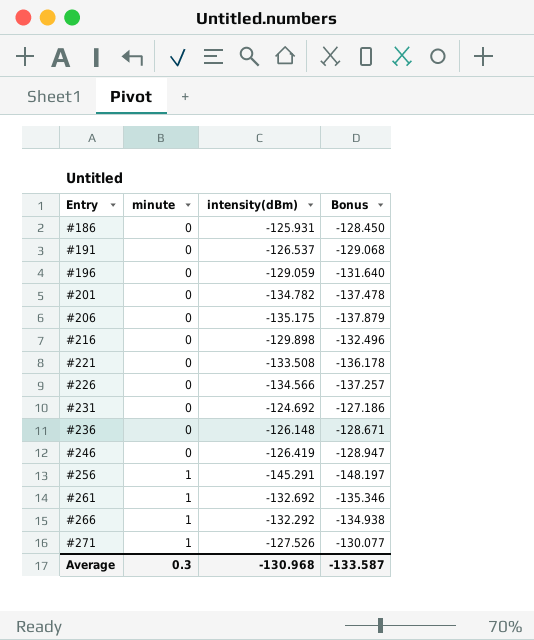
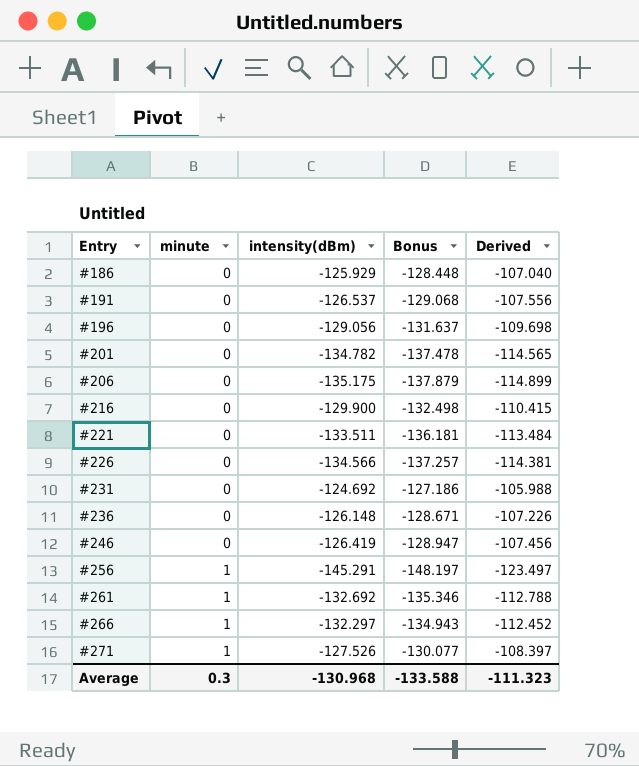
column Derived | formula: none -> [intensity(dBm)] * 0.85
#186 | intensity(dBm): -125.931 -> -125.929
#186 | Bonus: -128.450 -> -128.448
#196 | intensity(dBm): -129.059 -> -129.056
#196 | Bonus: -131.640 -> -131.637
#216 | intensity(dBm): -129.898 -> -129.900
#216 | Bonus: -132.496 -> -132.498
#221 | intensity(dBm): -133.508 -> -133.511
#221 | Bonus: -136.178 -> -136.181
#266 | intensity(dBm): -132.292 -> -132.297
#266 | Bonus: -134.938 -> -134.943
Average | Bonus: -133.587 -> -133.588

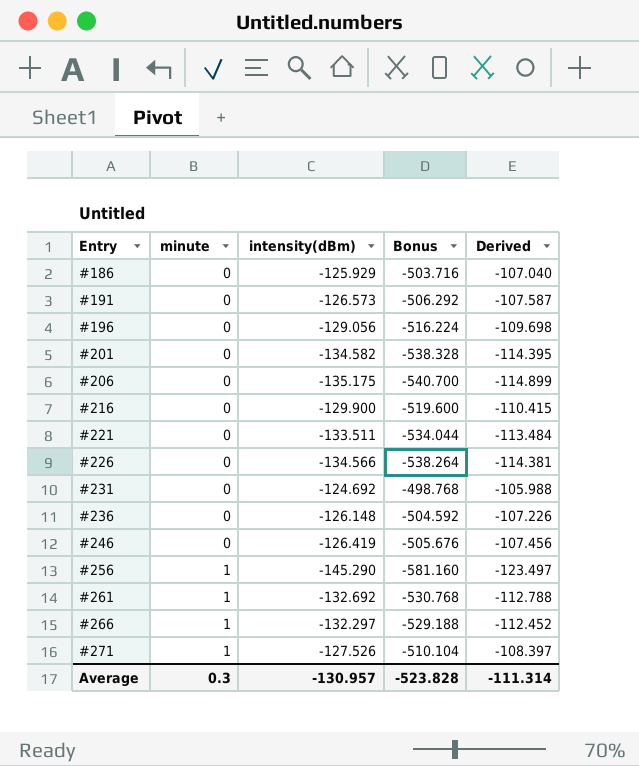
column Bonus | formula: [intensity(dBm)] * 1.02 -> [intensity(dBm)] * 4
#191 | intensity(dBm): -126.537 -> -126.573
#191 | Derived: -107.556 -> -107.587
#201 | intensity(dBm): -134.782 -> -134.582
#201 | Derived: -114.565 -> -114.395
#256 | intensity(dBm): -145.291 -> -145.290
Average | intensity(dBm): -130.968 -> -130.957
Average | Bonus: -133.588 -> -523.828
Average | Derived: -111.323 -> -111.314

